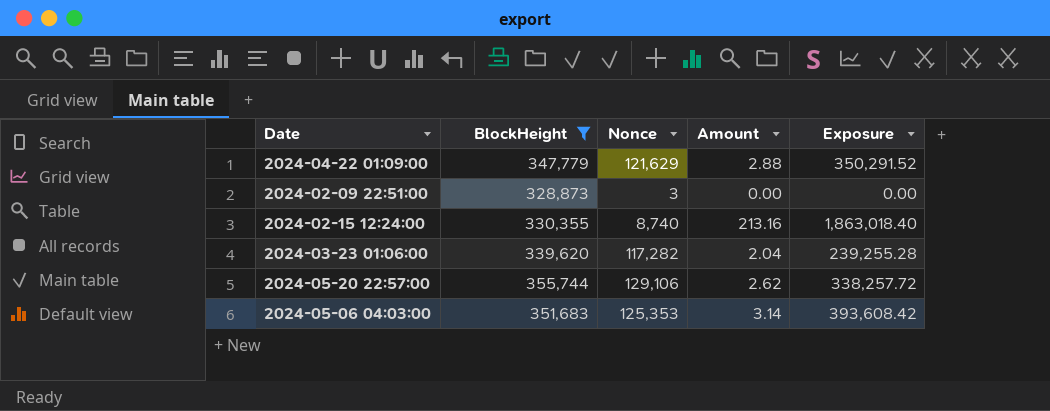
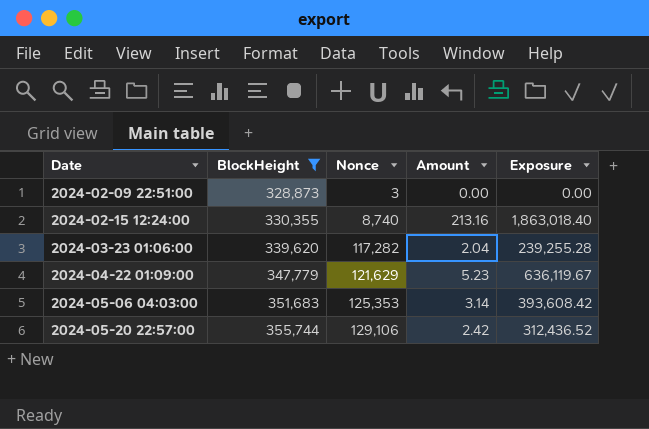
row order: none -> Date ascending
2024-04-22 01:09:00 | Amount: 2.88 -> 5.23
2024-04-22 01:09:00 | Exposure: 350,291.52 -> 636,119.67
2024-05-20 22:57:00 | Amount: 2.62 -> 2.42
2024-05-20 22:57:00 | Exposure: 338,257.72 -> 312,436.52

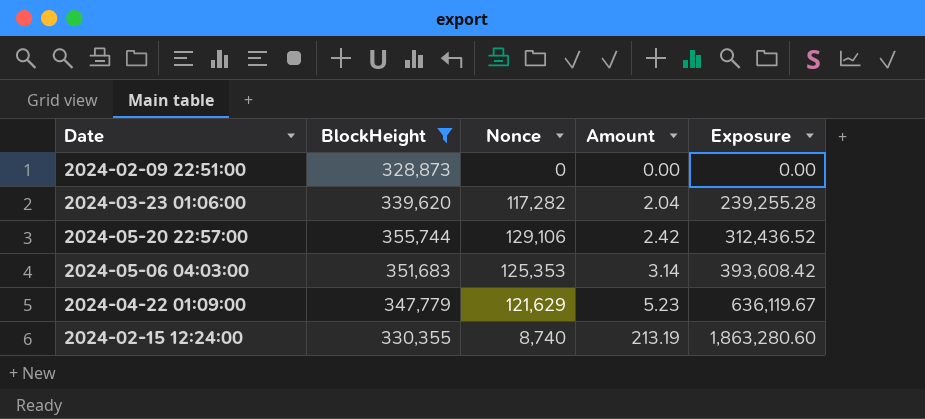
row order: Date ascending -> Amount ascending
2024-02-09 22:51:00 | Nonce: 3 -> 0
2024-02-15 12:24:00 | Amount: 213.16 -> 213.19
2024-02-15 12:24:00 | Exposure: 1,863,018.40 -> 1,863,280.60

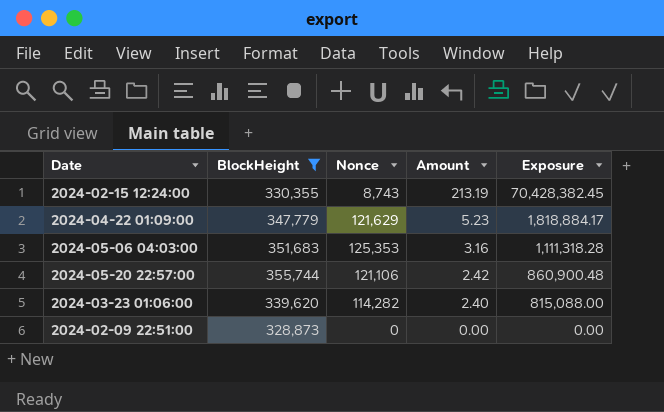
row order: Amount ascending -> Amount descending
column Exposure | formula: [Nonce] * [Amount] -> [BlockHeight] * [Amount]
2024-02-15 12:24:00 | Nonce: 8,740 -> 8,743
2024-05-06 04:03:00 | Amount: 3.14 -> 3.16
2024-05-20 22:57:00 | Nonce: 129,106 -> 121,106
2024-03-23 01:06:00 | Nonce: 117,282 -> 114,282
2024-03-23 01:06:00 | Amount: 2.04 -> 2.40

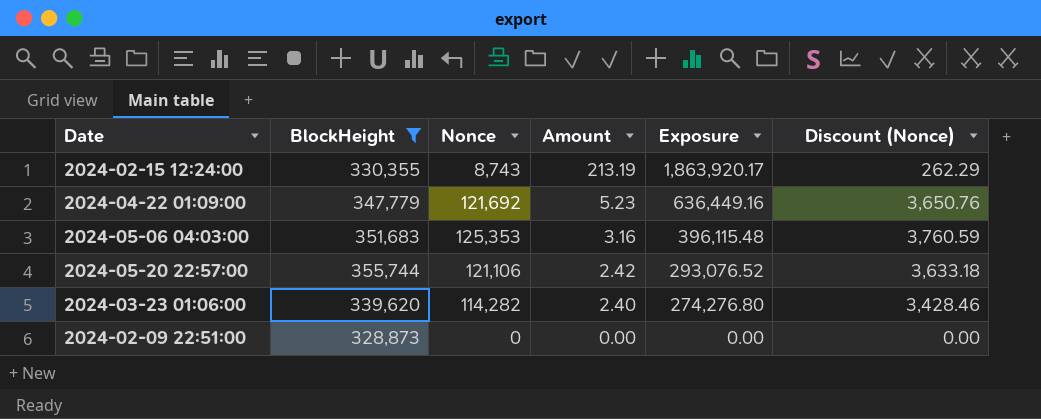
column Exposure | formula: [BlockHeight] * [Amount] -> [Nonce] * [Amount]
column Discount (Nonce) | formula: none -> [Nonce] * 0.03
2024-04-22 01:09:00 | Nonce: 121,629 -> 121,692

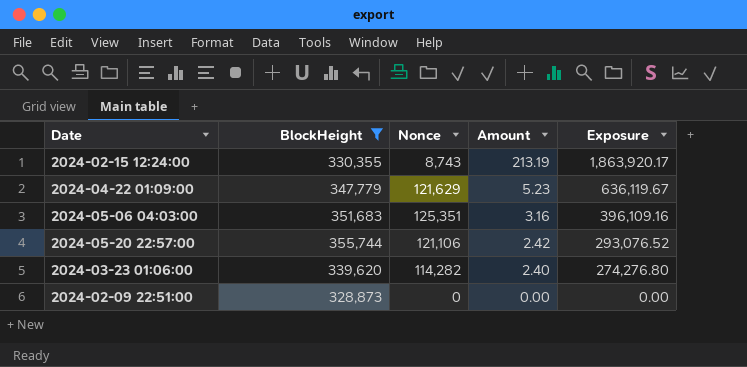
column Discount (Nonce) | formula: [Nonce] * 0.03 -> none
2024-04-22 01:09:00 | Nonce: 121,692 -> 121,629
2024-04-22 01:09:00 | Exposure: 636,449.16 -> 636,119.67
2024-05-06 04:03:00 | Nonce: 125,353 -> 125,351
2024-05-06 04:03:00 | Exposure: 396,115.48 -> 396,109.16

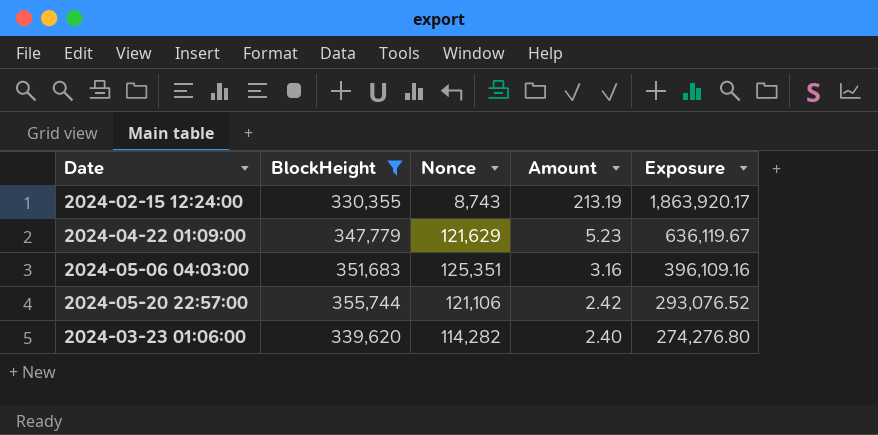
row 2024-02-09 22:51:00: 328,873 | 0 | 0.00 | 0.00 -> none

